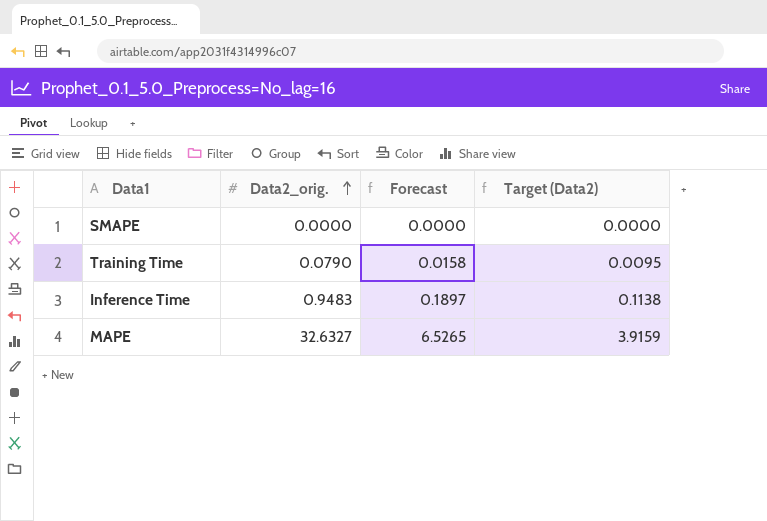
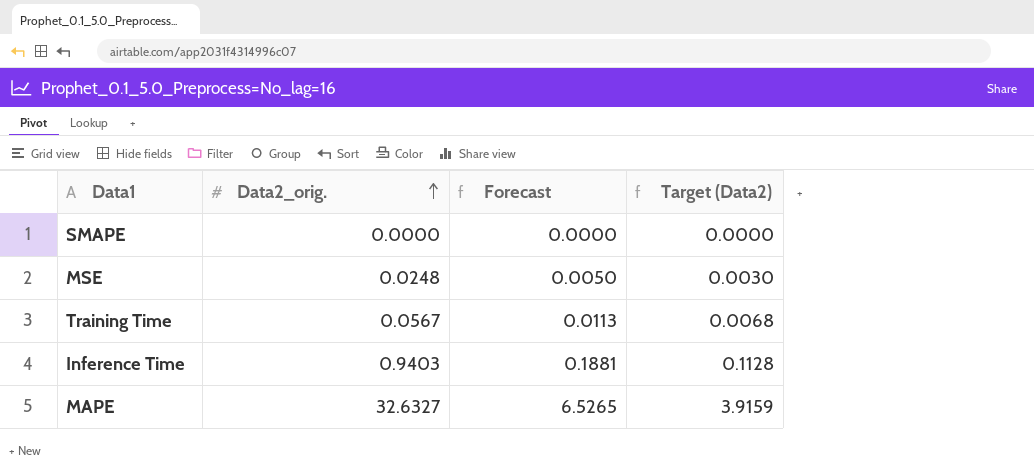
row MSE: none -> 0.0248 | 0.0050 | 0.0030
Training Time | Data2_orig.: 0.0790 -> 0.0567
Training Time | Forecast: 0.0158 -> 0.0113
Training Time | Target (Data2): 0.0095 -> 0.0068
Inference Time | Data2_orig.: 0.9483 -> 0.9403
Inference Time | Forecast: 0.1897 -> 0.1881
Inference Time | Target (Data2): 0.1138 -> 0.1128

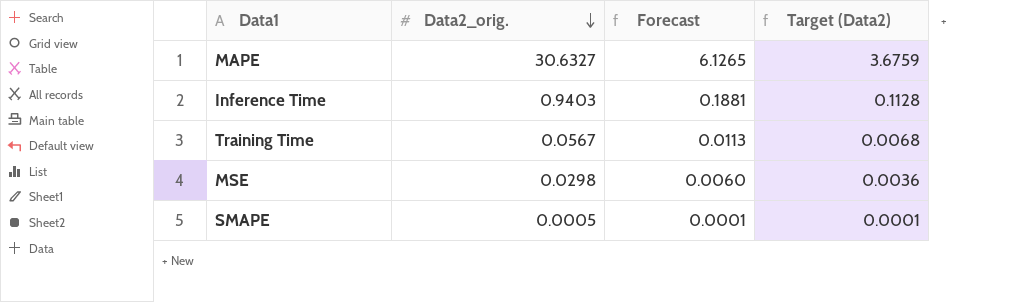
row order: Data2_orig. ascending -> Data2_orig. descending
MAPE | Data2_orig.: 32.6327 -> 30.6327
MAPE | Forecast: 6.5265 -> 6.1265
MAPE | Target (Data2): 3.9159 -> 3.6759
MSE | Data2_orig.: 0.0248 -> 0.0298
MSE | Forecast: 0.0050 -> 0.0060
MSE | Target (Data2): 0.0030 -> 0.0036
SMAPE | Data2_orig.: 0.0000 -> 0.0005
SMAPE | Forecast: 0.0000 -> 0.0001
SMAPE | Target (Data2): 0.0000 -> 0.0001

